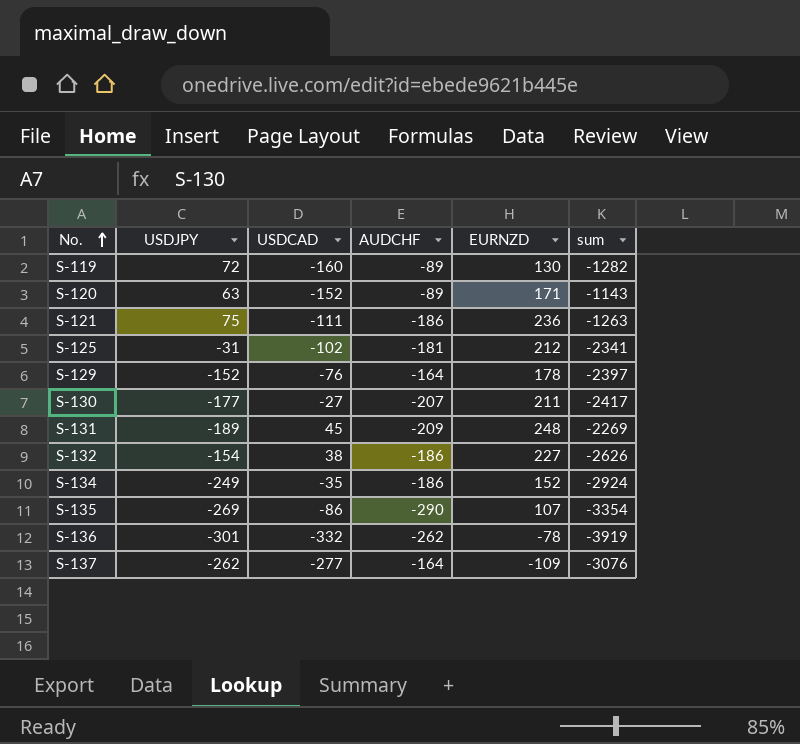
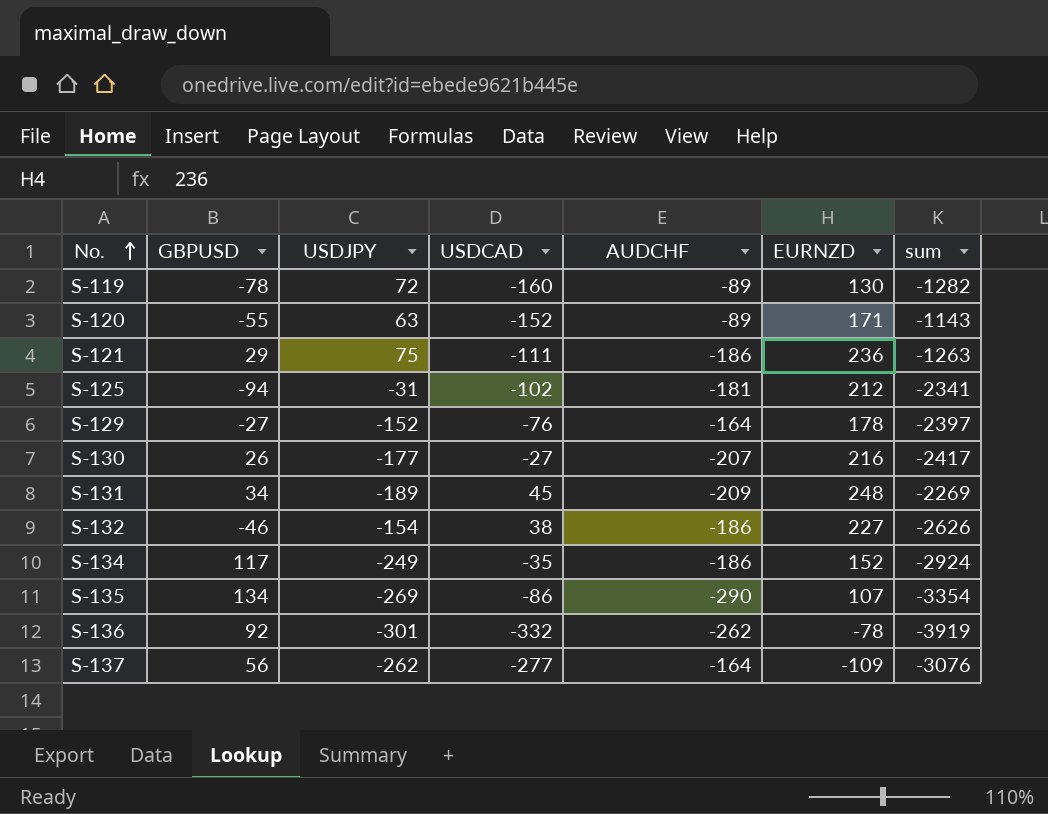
column GBPUSD | position: none -> 2
S-130 | EURNZD: 211 -> 216

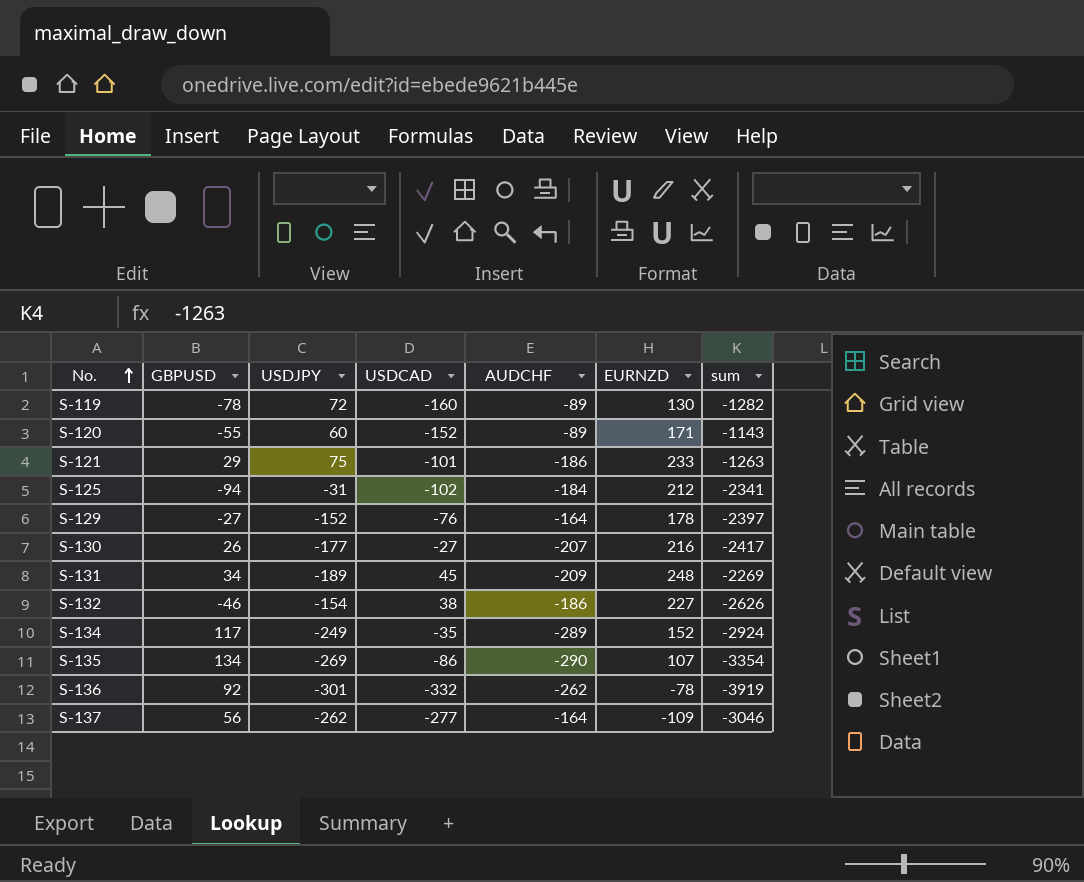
S-120 | USDJPY: 63 -> 60
S-121 | USDCAD: -111 -> -101
S-121 | EURNZD: 236 -> 233
S-125 | AUDCHF: -181 -> -184
S-134 | AUDCHF: -186 -> -289
S-137 | sum: -3076 -> -3046

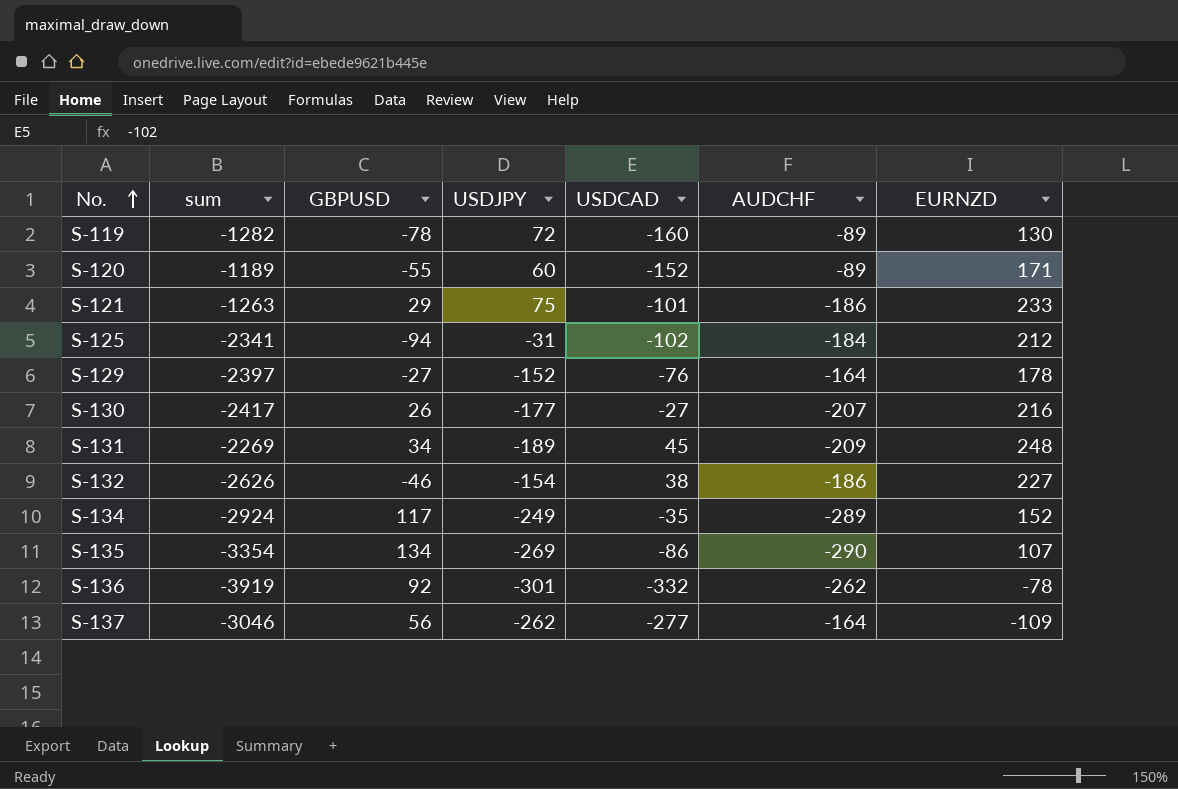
column sum | position: 7 -> 2
S-120 | sum: -1143 -> -1189

